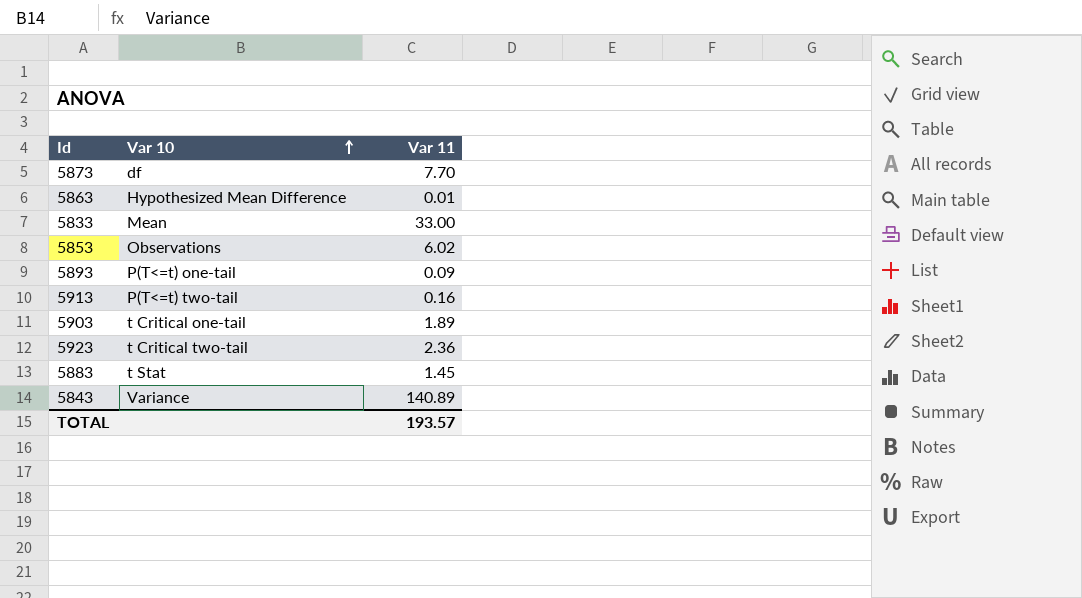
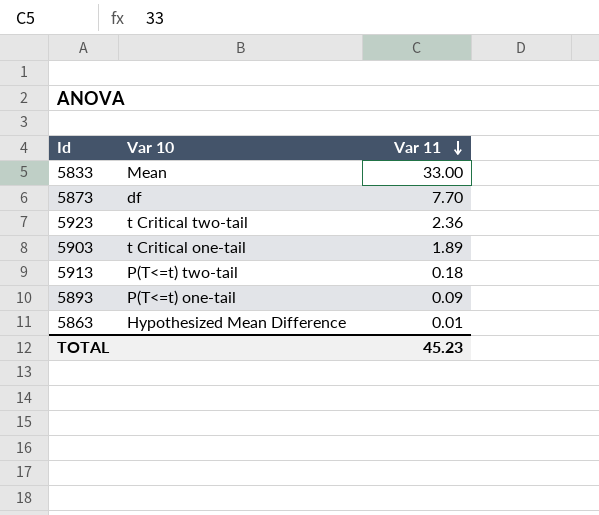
row order: Var 10 ascending -> Var 11 descending
row 5853: Observations | 6.02 -> none
row 5883: t Stat | 1.45 -> none
row 5843: Variance | 140.89 -> none
5913 | Var 11: 0.16 -> 0.18
TOTAL | Var 11: 193.57 -> 45.23

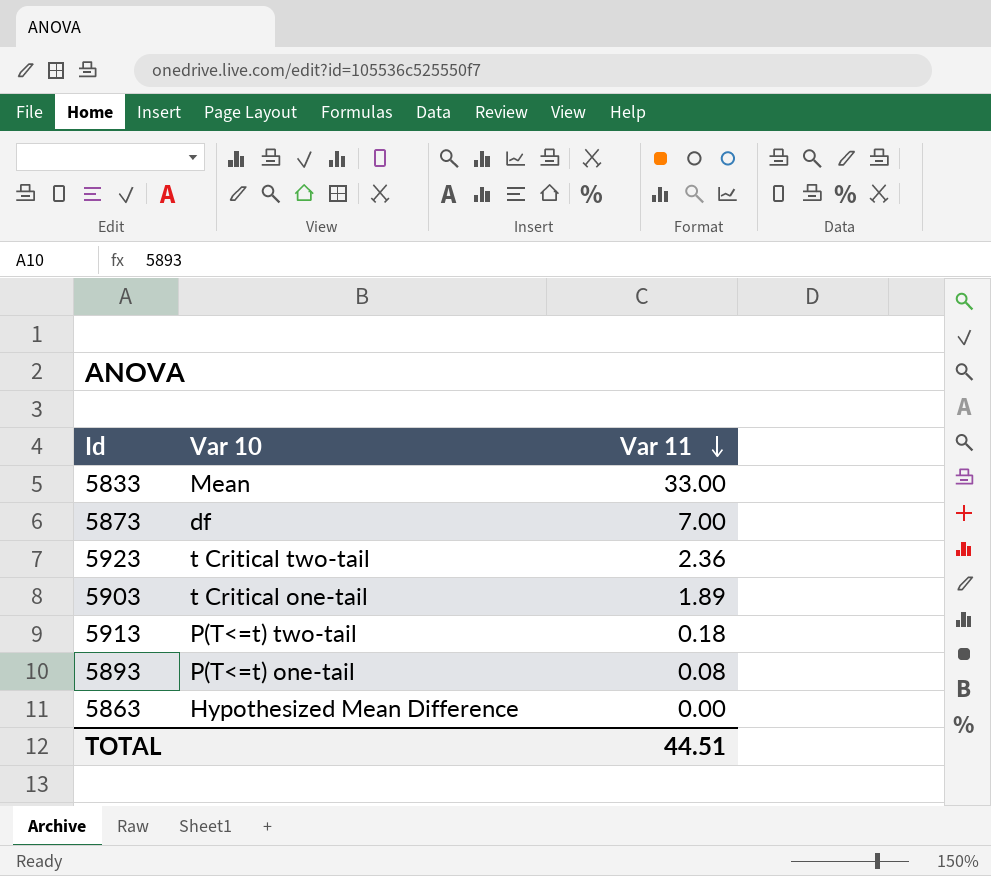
5873 | Var 11: 7.70 -> 7.00
5893 | Var 11: 0.09 -> 0.08
5863 | Var 11: 0.01 -> 0.00
TOTAL | Var 11: 45.23 -> 44.51

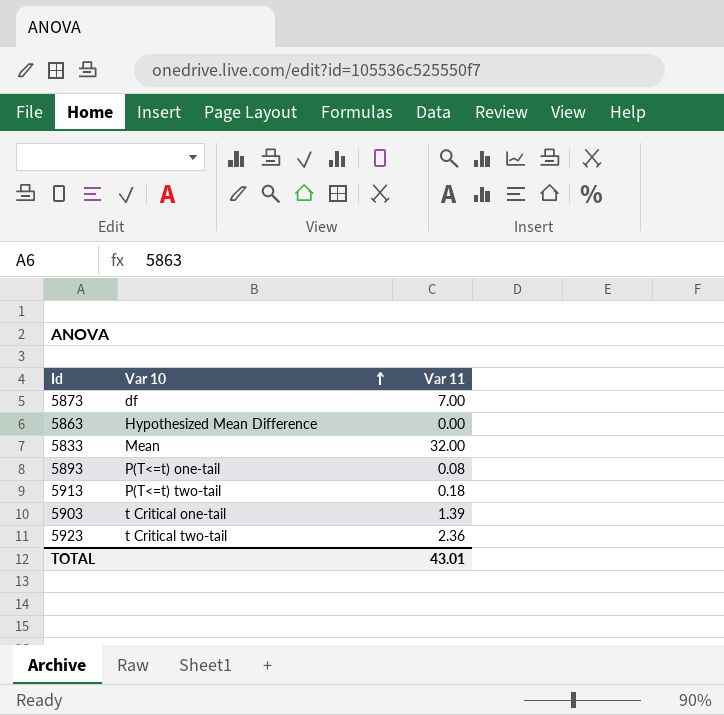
row order: Var 11 descending -> Var 10 ascending
5833 | Var 11: 33.00 -> 32.00
5903 | Var 11: 1.89 -> 1.39
TOTAL | Var 11: 44.51 -> 43.01

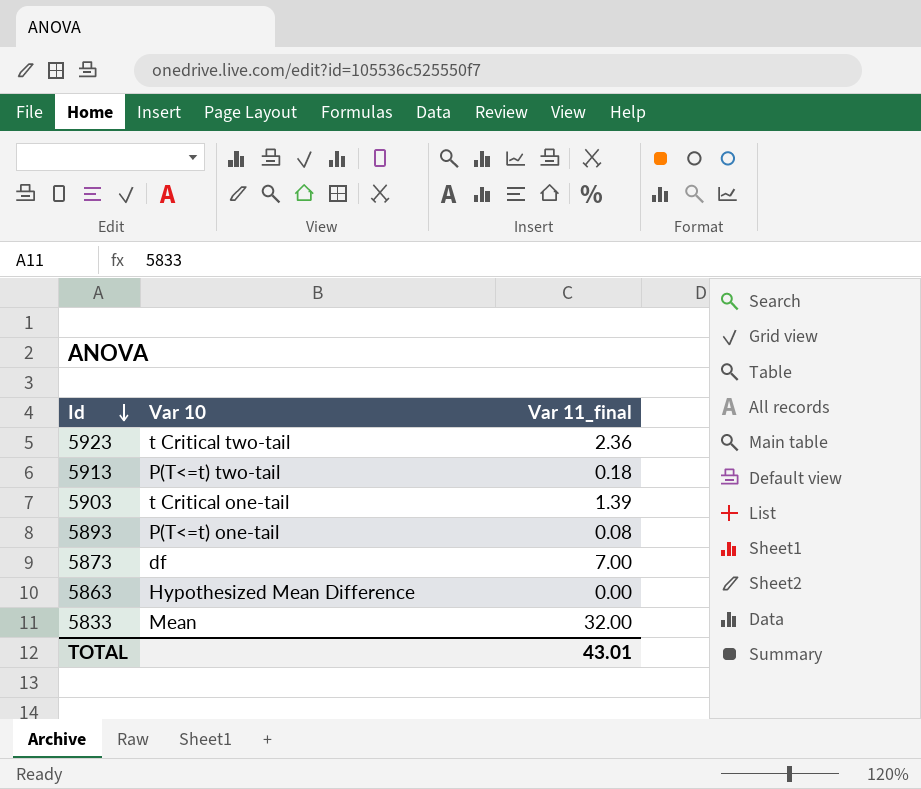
row order: Var 10 ascending -> Id descending
column name: Var 11 -> Var 11_final

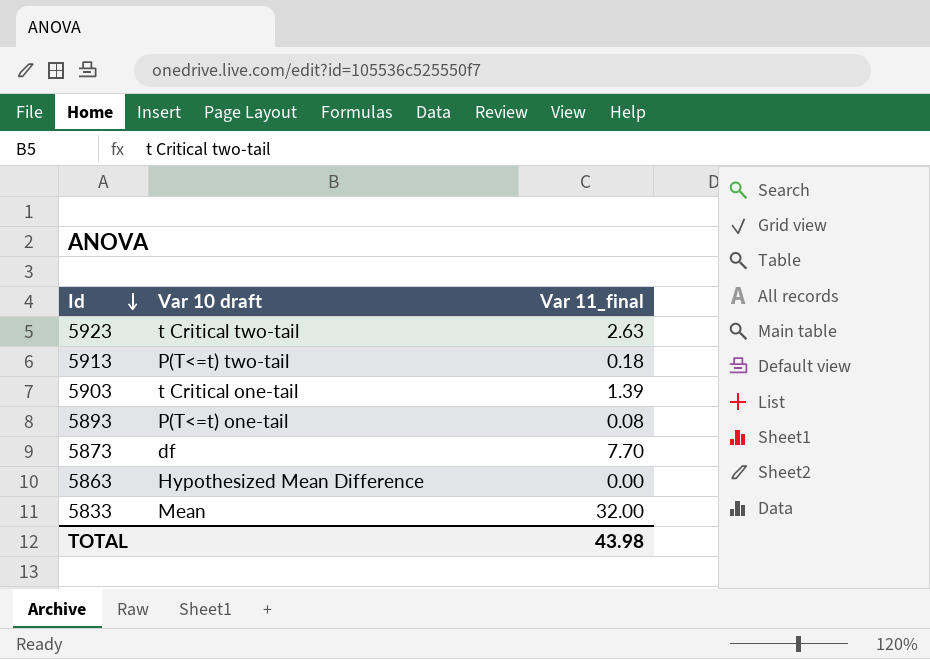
column name: Var 10 -> Var 10 draft
5923 | Var 11_final: 2.36 -> 2.63
5873 | Var 11_final: 7.00 -> 7.70
TOTAL | Var 11_final: 43.01 -> 43.98

